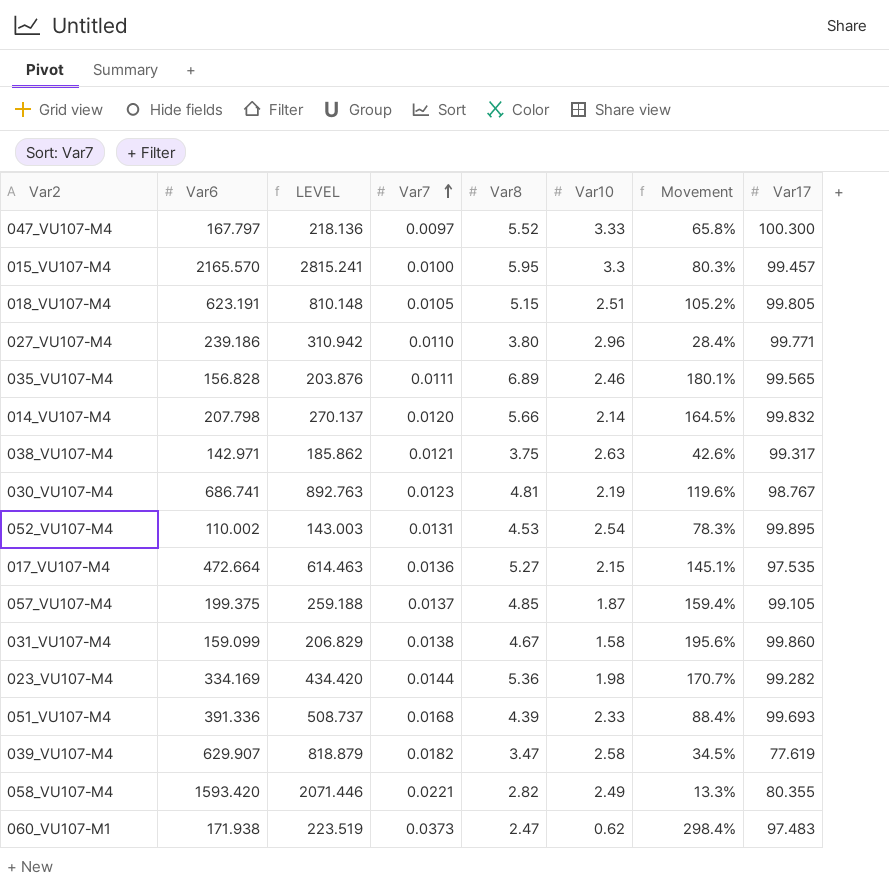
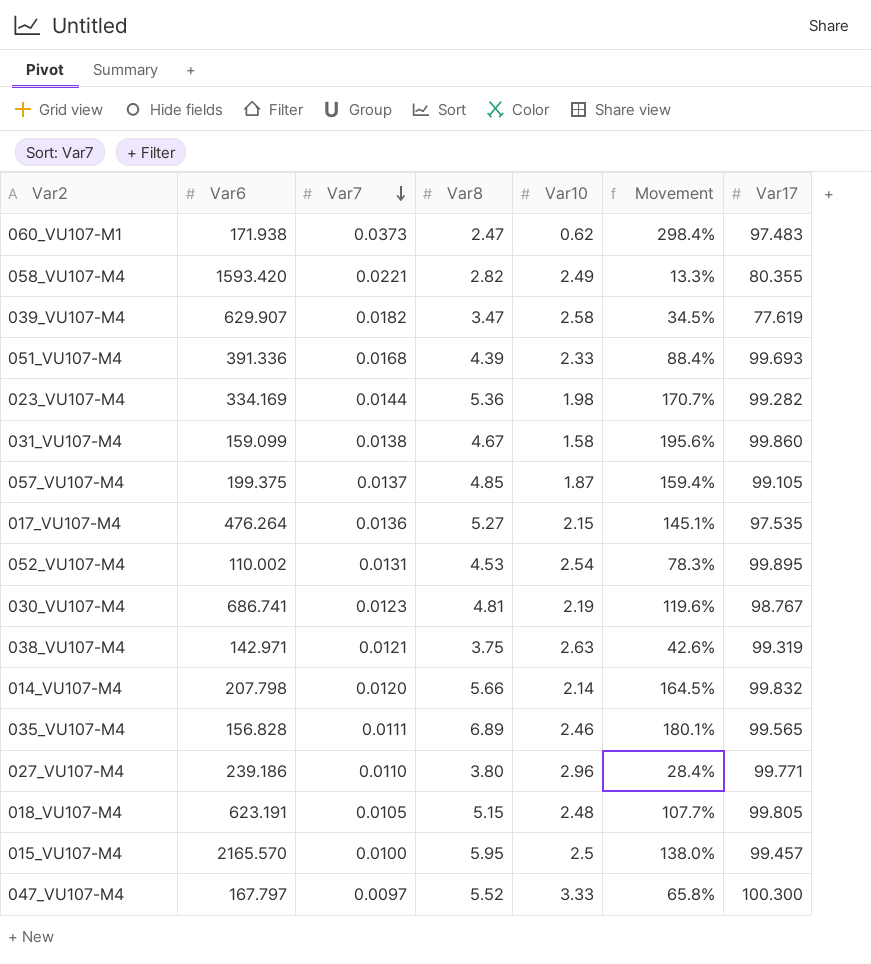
row order: Var7 ascending -> Var7 descending
column LEVEL | formula: [Var6] * 1.3 -> none
017_VU107-M4 | Var6: 472.664 -> 476.264
038_VU107-M4 | Var17: 99.317 -> 99.319
018_VU107-M4 | Var10: 2.51 -> 2.48
018_VU107-M4 | Movement: 105.2% -> 107.7%
015_VU107-M4 | Var10: 3.3 -> 2.5
015_VU107-M4 | Movement: 80.3% -> 138.0%

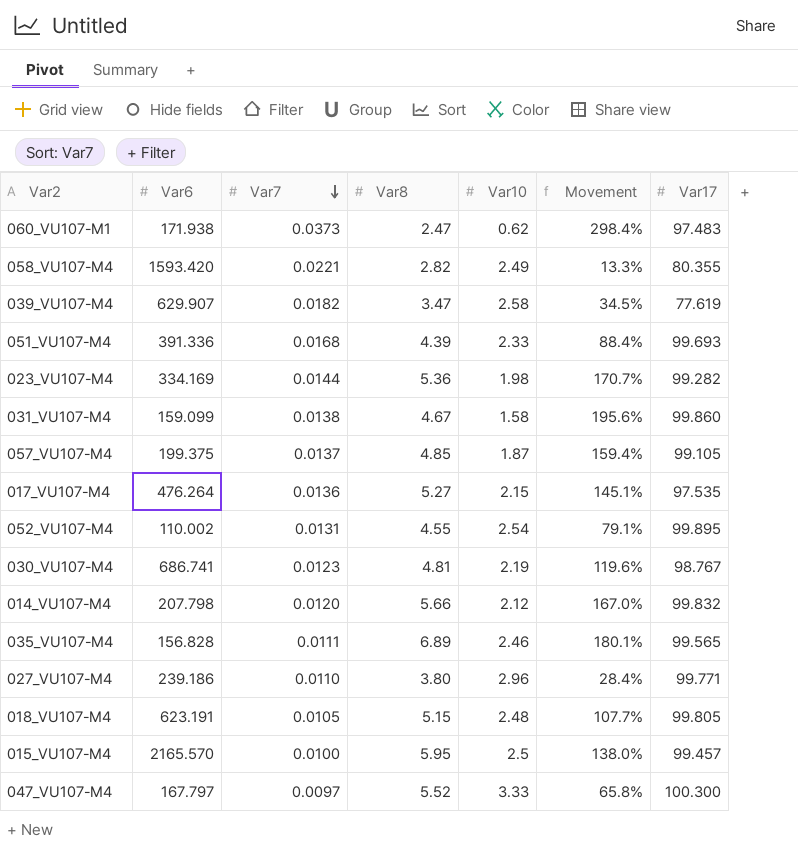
row 038_VU107-M4: 142.971 | 0.0121 | 3.75 | 2.63 | 42.6% | 99.319 -> none
052_VU107-M4 | Var8: 4.53 -> 4.55
052_VU107-M4 | Movement: 78.3% -> 79.1%
014_VU107-M4 | Var10: 2.14 -> 2.12
014_VU107-M4 | Movement: 164.5% -> 167.0%

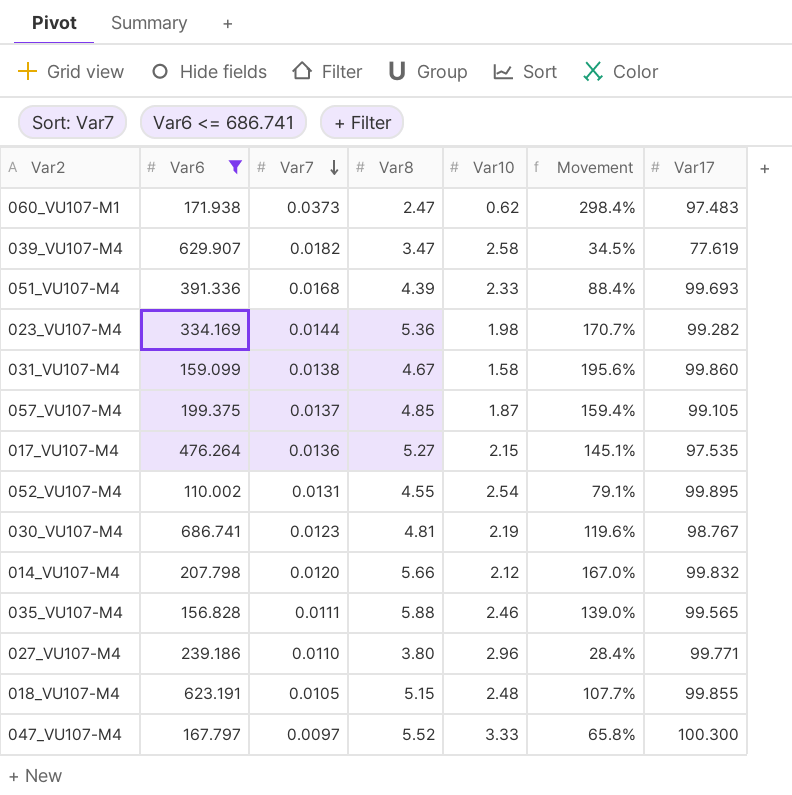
filter: none -> Var6 <= 686.741
035_VU107-M4 | Var8: 6.89 -> 5.88
035_VU107-M4 | Movement: 180.1% -> 139.0%
018_VU107-M4 | Var17: 99.805 -> 99.855

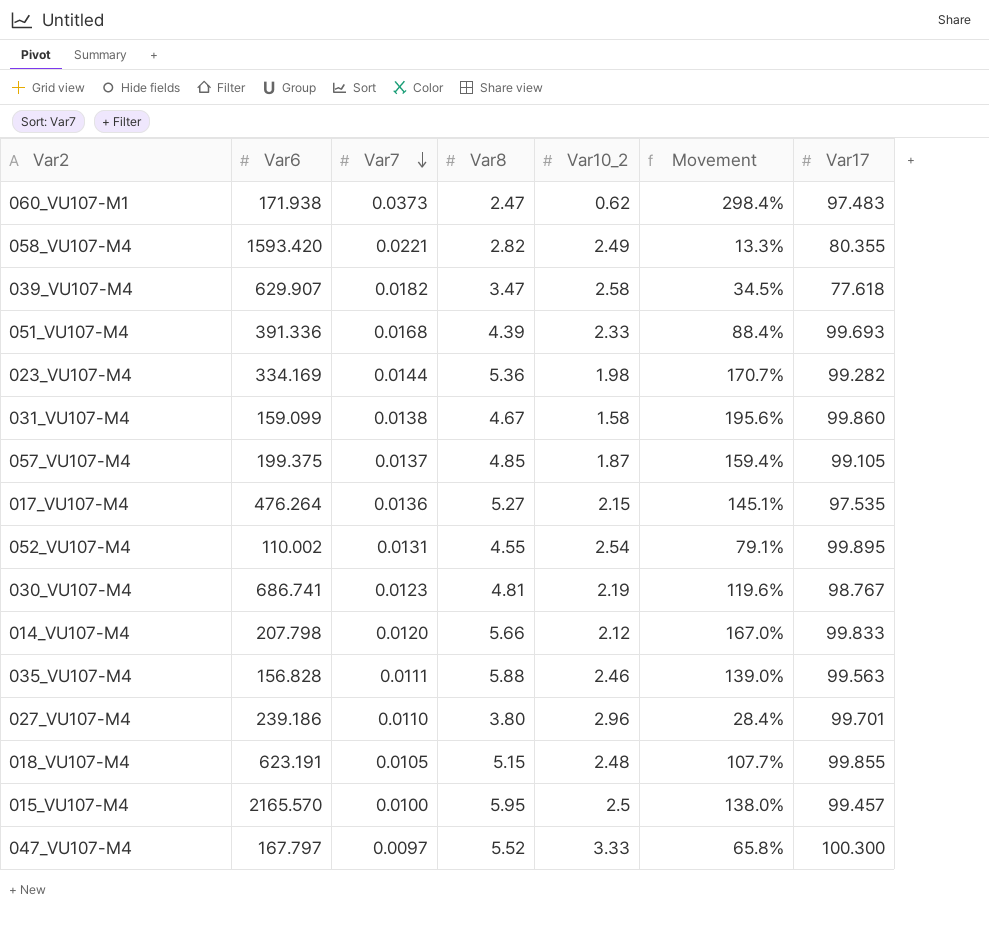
filter: Var6 <= 686.741 -> none
column name: Var10 -> Var10_2
039_VU107-M4 | Var17: 77.619 -> 77.618
014_VU107-M4 | Var17: 99.832 -> 99.833
035_VU107-M4 | Var17: 99.565 -> 99.563
027_VU107-M4 | Var17: 99.771 -> 99.701

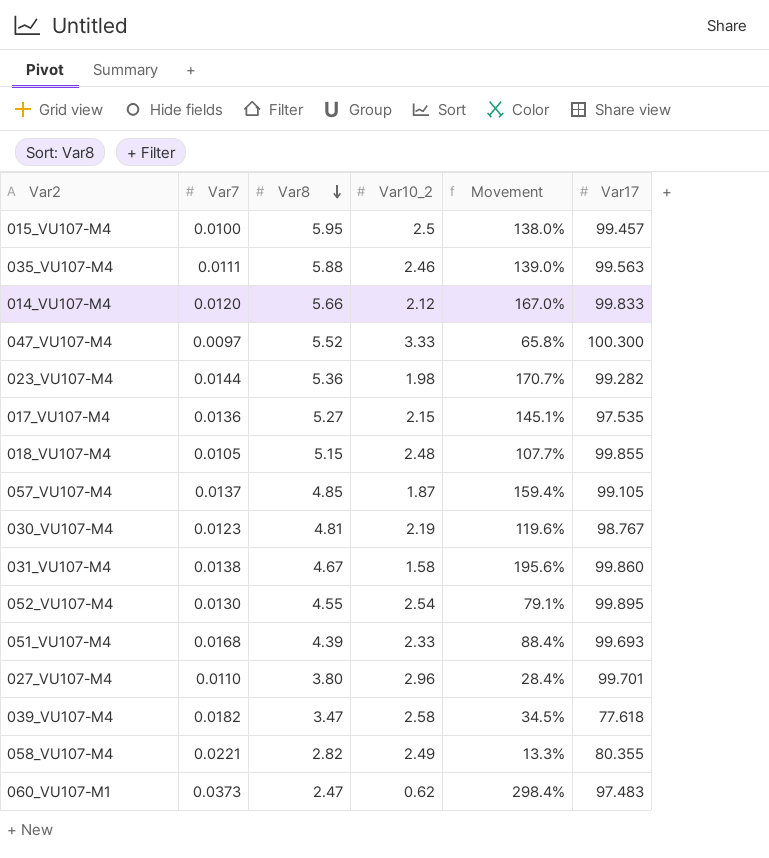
row order: Var7 descending -> Var8 descending
column Var6 | position: 2 -> none
052_VU107-M4 | Var7: 0.0131 -> 0.0130

